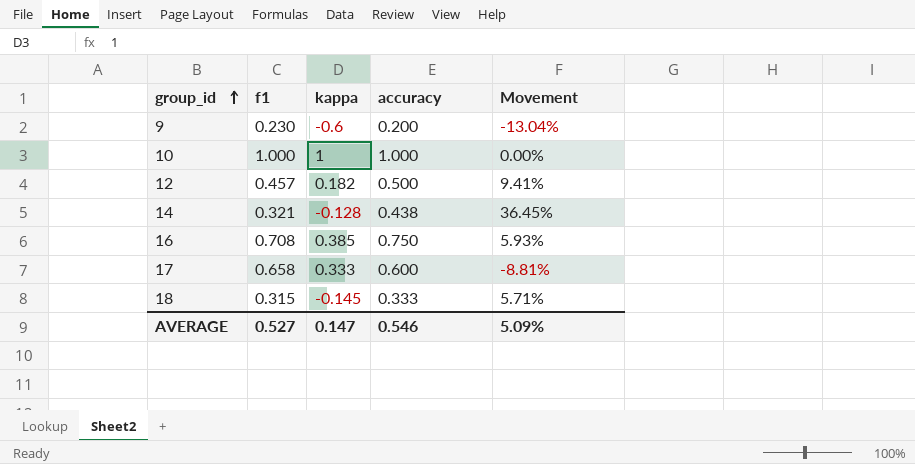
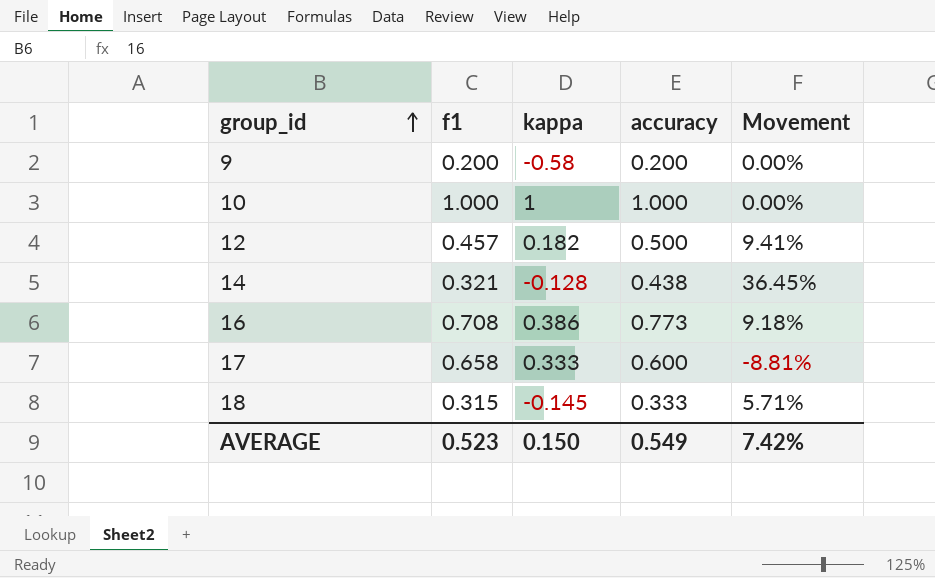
9 | f1: 0.230 -> 0.200
9 | kappa: -0.6 -> -0.58
9 | Movement: -13.04% -> 0.00%
16 | kappa: 0.385 -> 0.386
16 | accuracy: 0.750 -> 0.773
16 | Movement: 5.93% -> 9.18%
AVERAGE | f1: 0.527 -> 0.523
AVERAGE | kappa: 0.147 -> 0.150
AVERAGE | accuracy: 0.546 -> 0.549
AVERAGE | Movement: 5.09% -> 7.42%

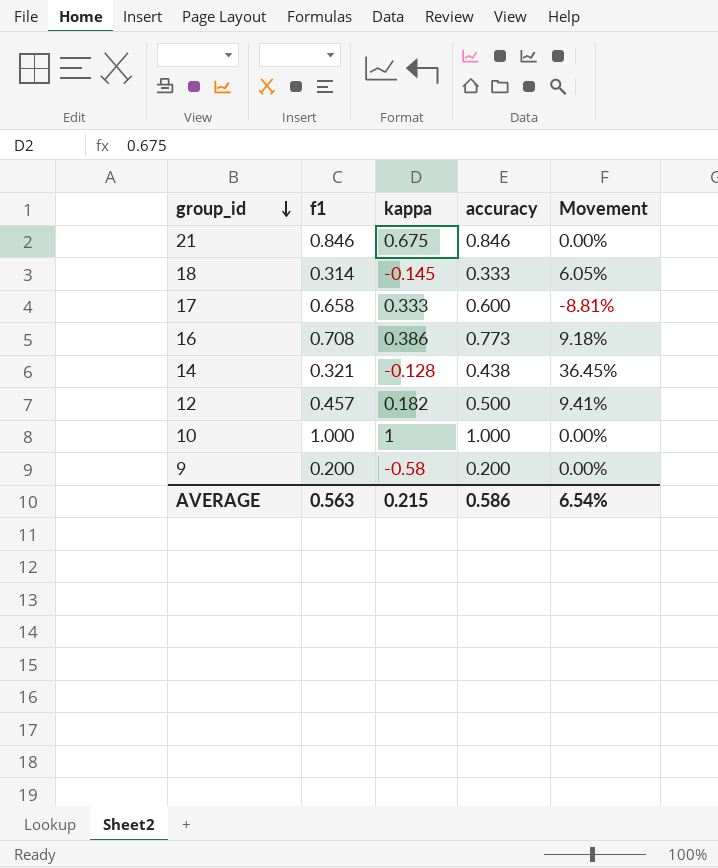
row order: group_id ascending -> group_id descending
row 21: none -> 0.846 | 0.675 | 0.846 | 0.00%
18 | f1: 0.315 -> 0.314
18 | Movement: 5.71% -> 6.05%
AVERAGE | f1: 0.523 -> 0.563
AVERAGE | kappa: 0.150 -> 0.215
AVERAGE | accuracy: 0.549 -> 0.586
AVERAGE | Movement: 7.42% -> 6.54%

